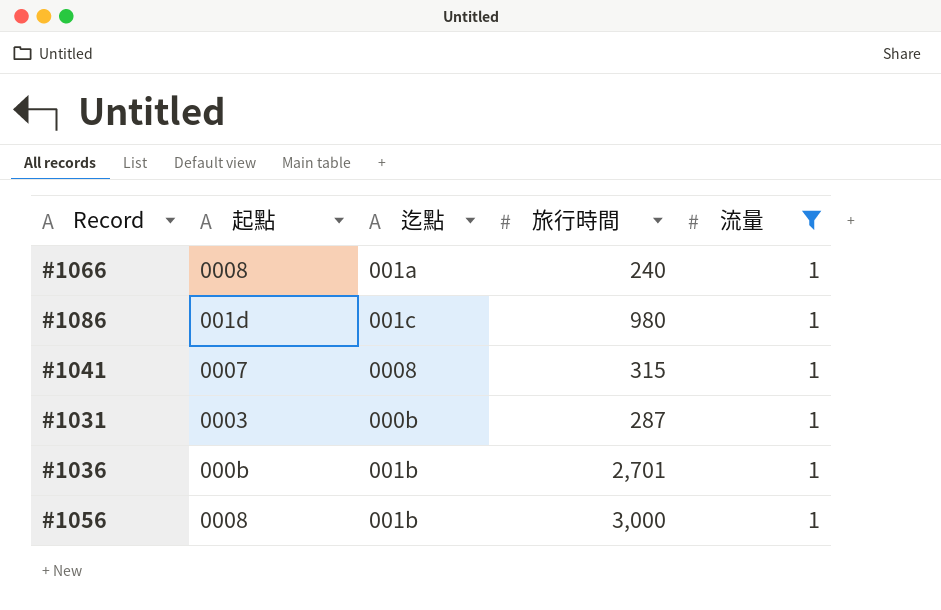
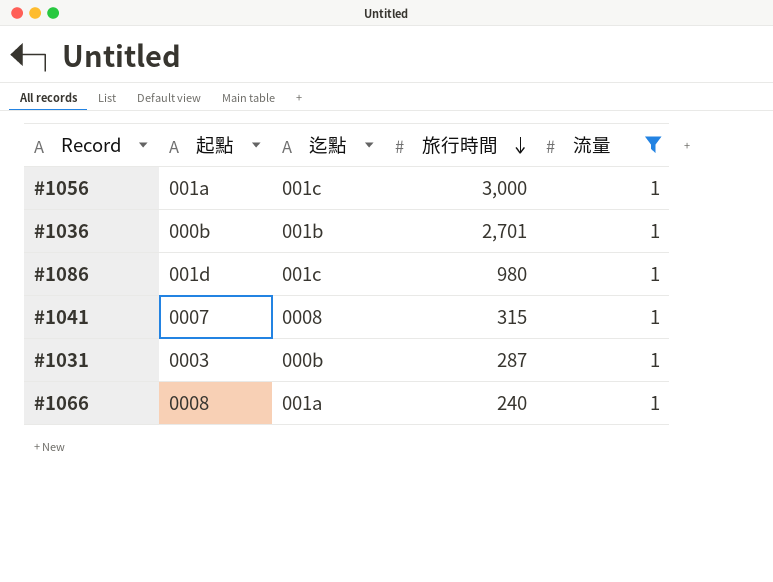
row order: none -> 旅行時間 descending
#1056 | 起點: 0008 -> 001a
#1056 | 迄點: 001b -> 001c

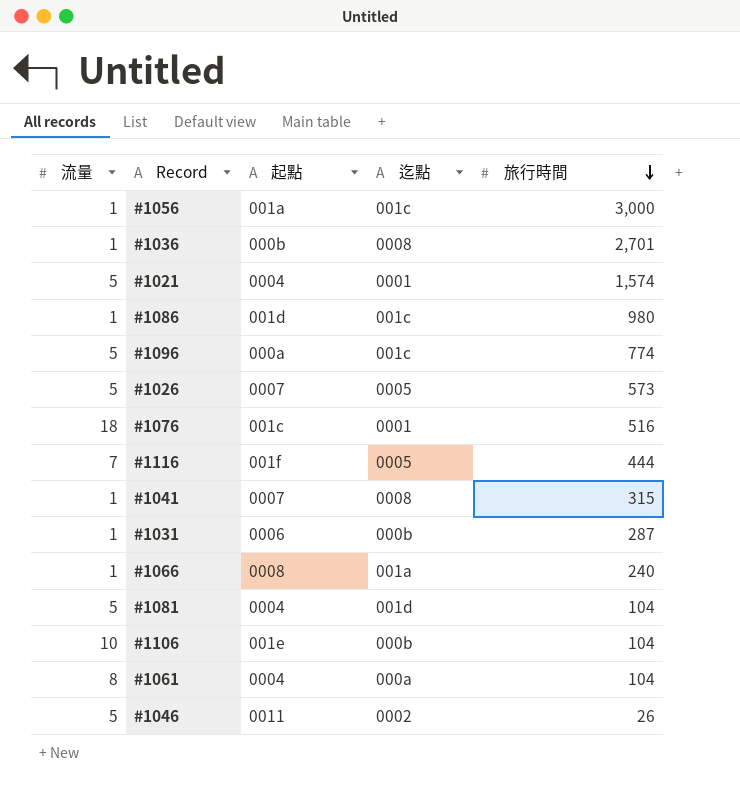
filter: 流量 = 1 -> none
column 流量 | position: 5 -> 1
#1036 | 迄點: 001b -> 0008
#1031 | 起點: 0003 -> 0006

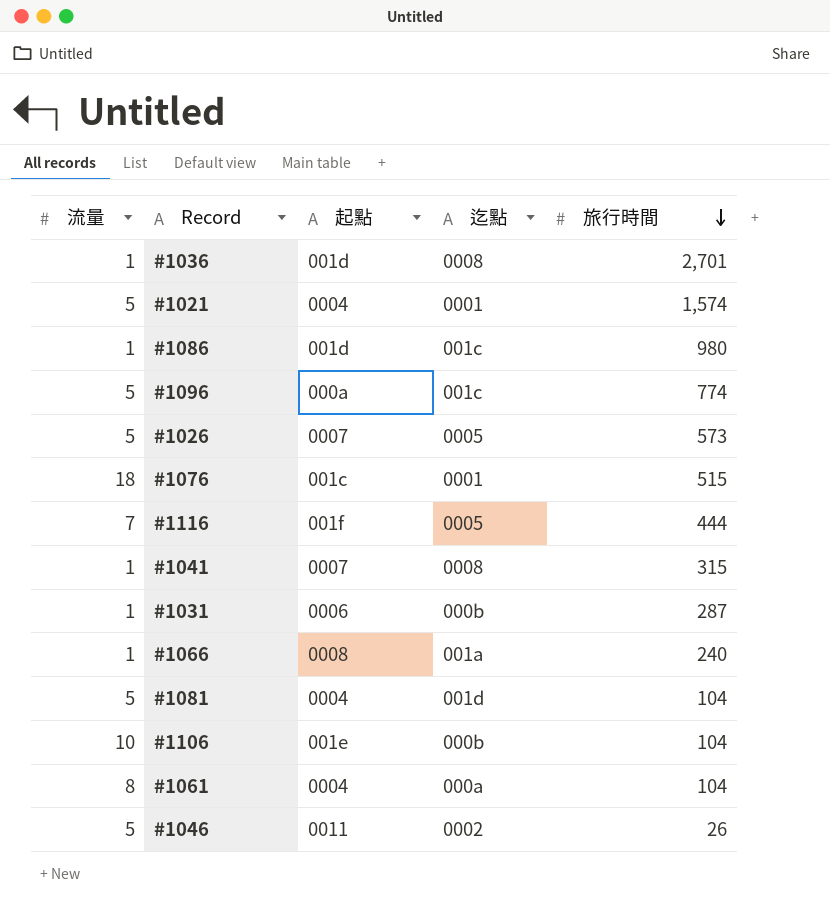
row #1056: 1 | 001a | 001c | 3,000 -> none
#1036 | 起點: 000b -> 001d
#1076 | 旅行時間: 516 -> 515

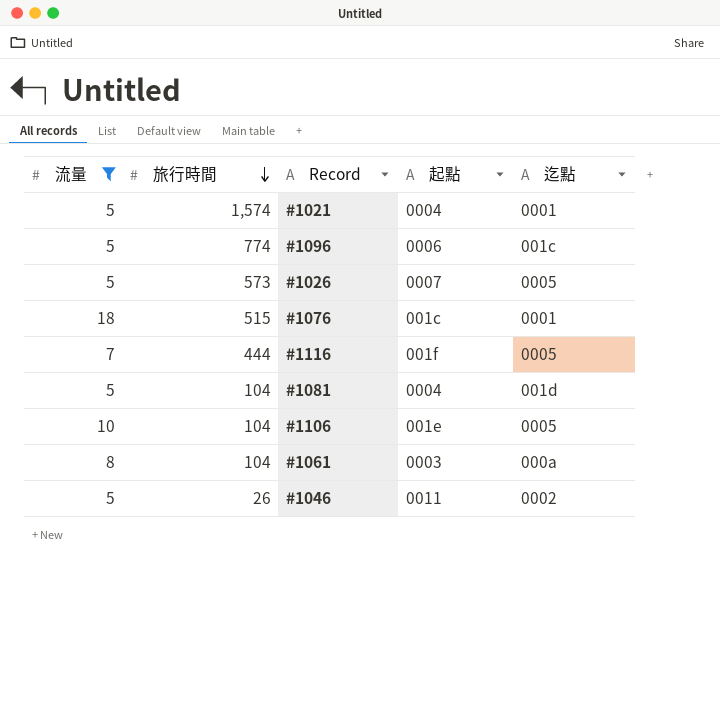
filter: none -> 流量 != 1
column 旅行時間 | position: 5 -> 2
#1096 | 起點: 000a -> 0006
#1106 | 迄點: 000b -> 0005
#1061 | 起點: 0004 -> 0003

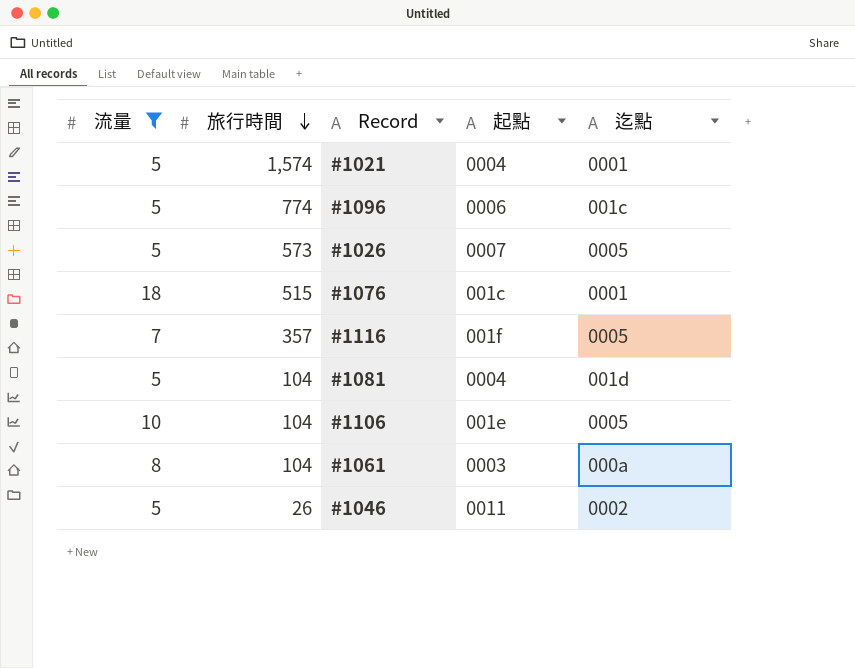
#1116 | 旅行時間: 444 -> 357

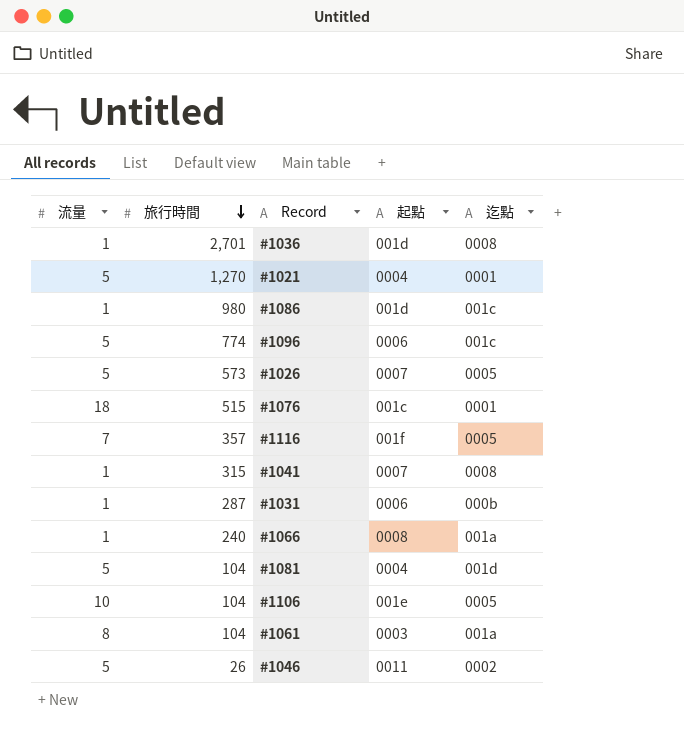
filter: 流量 != 1 -> none
#1021 | 旅行時間: 1,574 -> 1,270
#1061 | 迄點: 000a -> 001a

